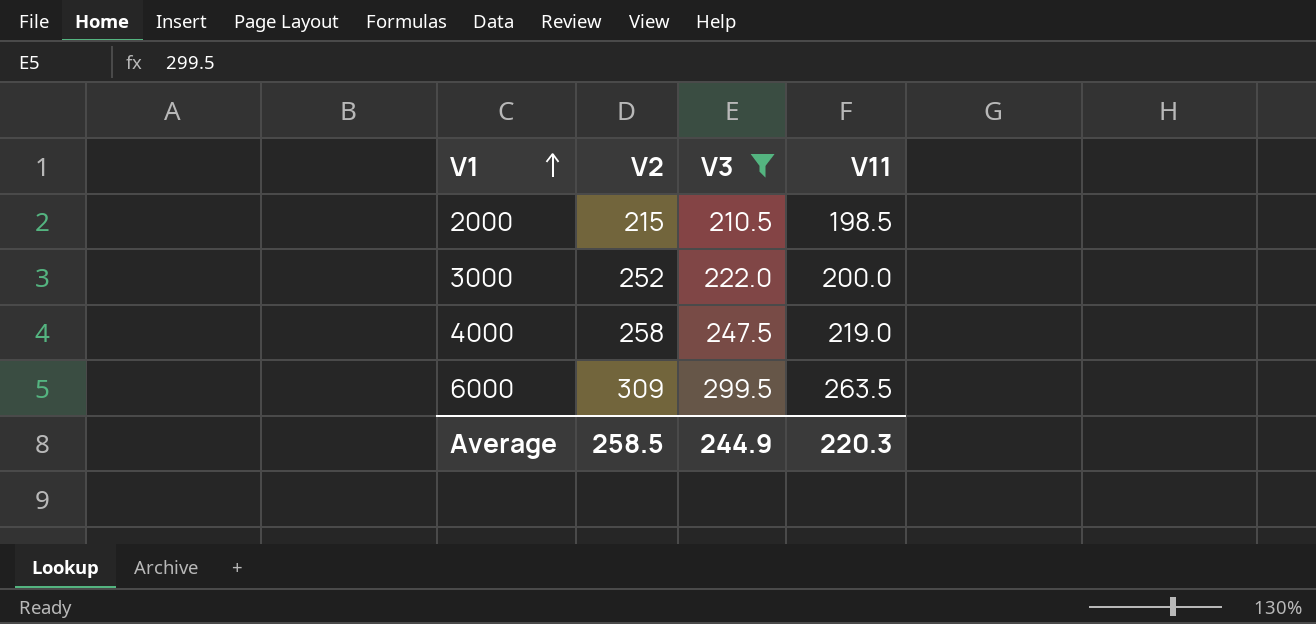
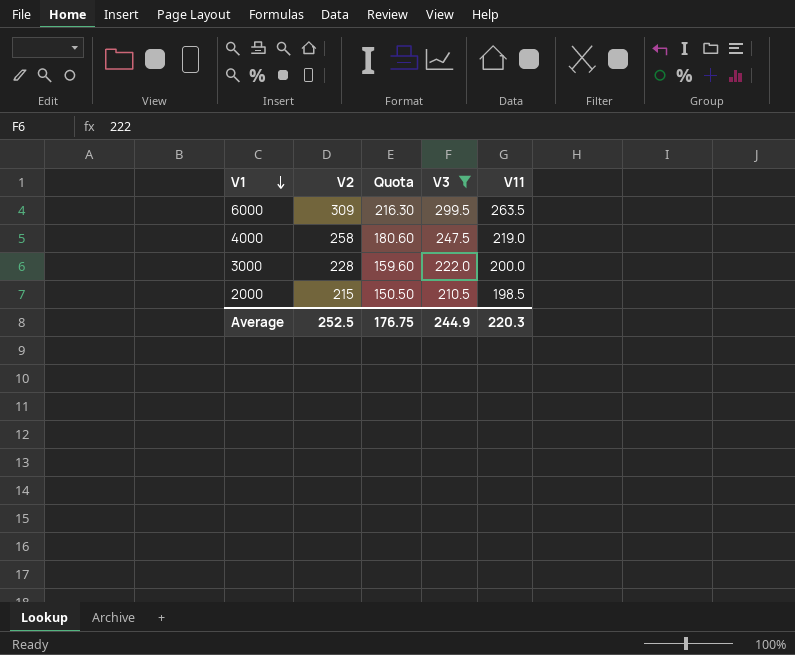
row order: V1 ascending -> V1 descending
column Quota | formula: none -> [V2] * 0.7
3000 | V2: 252 -> 228
Average | V2: 258.5 -> 252.5

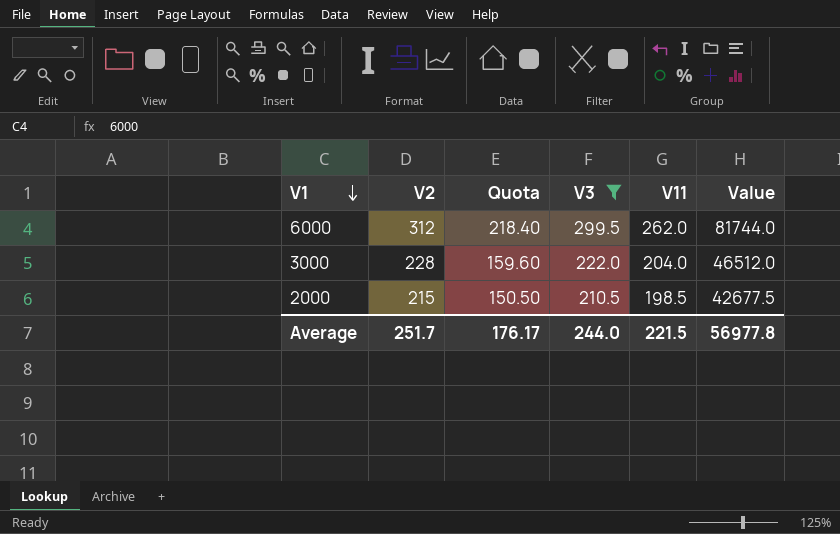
column Value | formula: none -> [V2] * [V11]
row 4000: 258 | 180.60 | 247.5 | 219.0 -> none
6000 | V2: 309 -> 312
6000 | Quota: 216.30 -> 218.40
6000 | V11: 263.5 -> 262.0
3000 | V11: 200.0 -> 204.0
Average | V2: 252.5 -> 251.7
Average | Quota: 176.75 -> 176.17
Average | V3: 244.9 -> 244.0
Average | V11: 220.3 -> 221.5

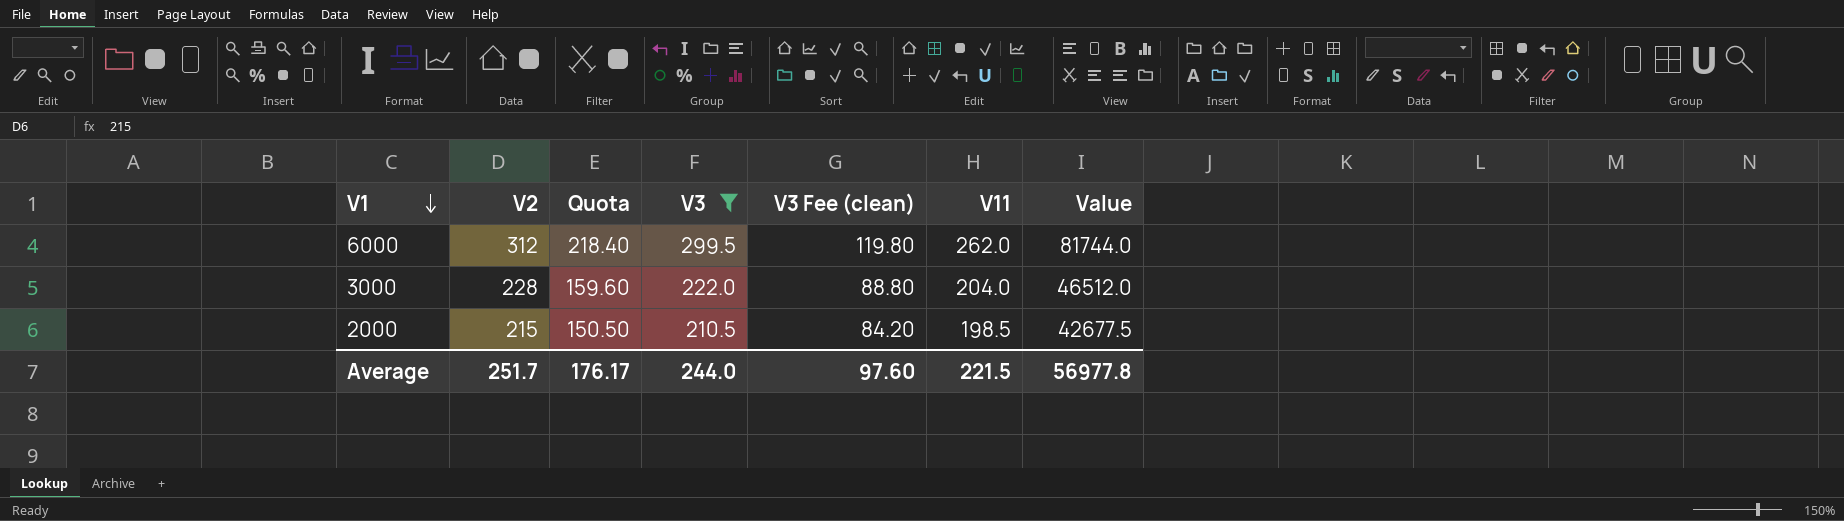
column V3 Fee (clean) | formula: none -> [V3] * 0.4

